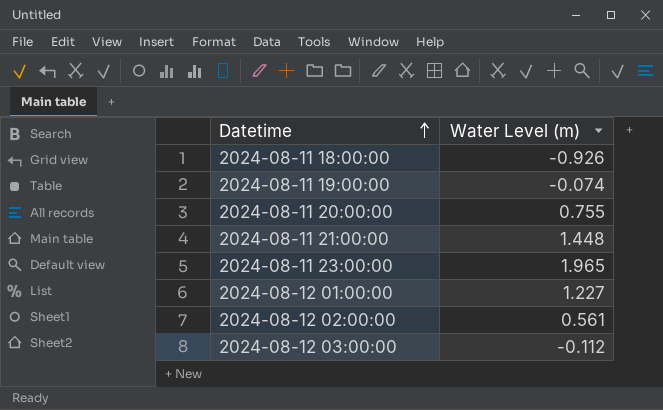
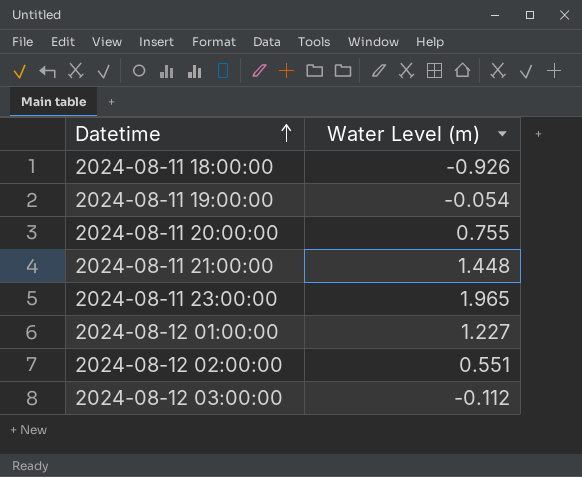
2024-08-11 19:00:00 | Water Level (m): -0.074 -> -0.054
2024-08-12 02:00:00 | Water Level (m): 0.561 -> 0.551

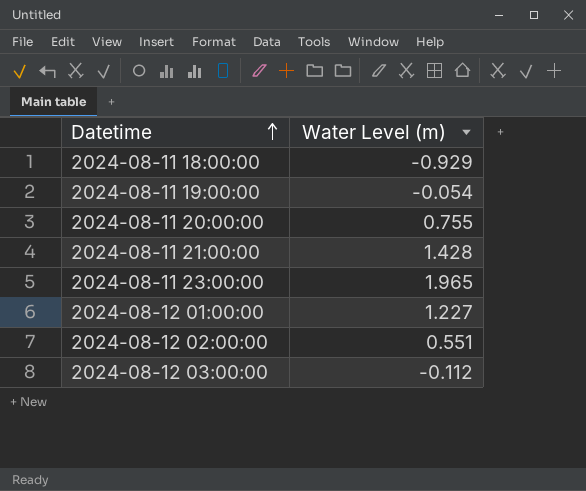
2024-08-11 18:00:00 | Water Level (m): -0.926 -> -0.929
2024-08-11 21:00:00 | Water Level (m): 1.448 -> 1.428

